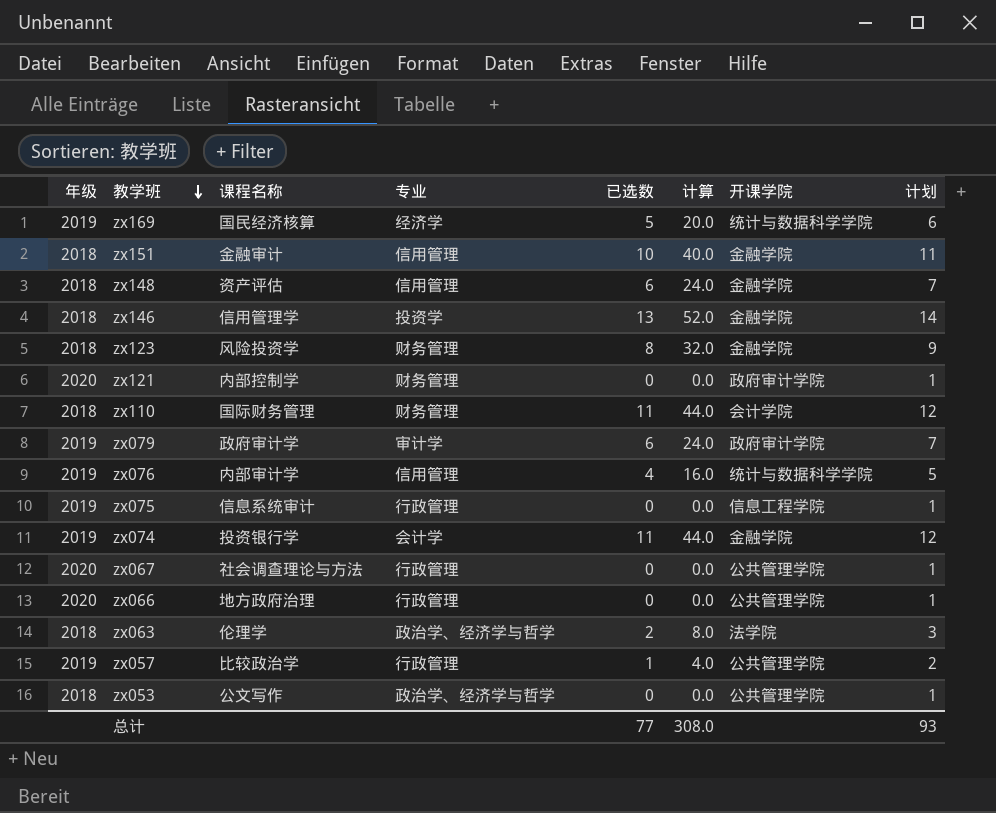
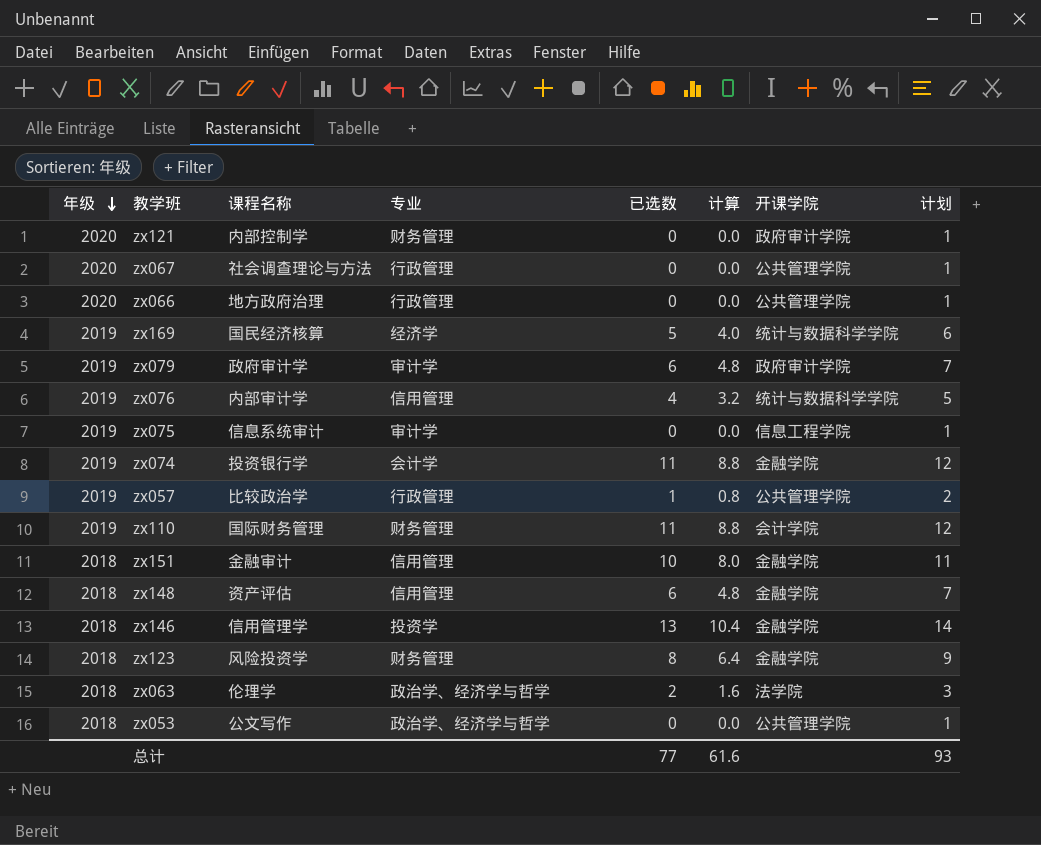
row order: 教学班 descending -> 年级 descending
column 计算 | formula: [已选数] * 4 -> [已选数] * 0.8
zx075 | 专业: 行政管理 -> 审计学
zx110 | 年级: 2018 -> 2019
总计 | 计算: 308.0 -> 61.6

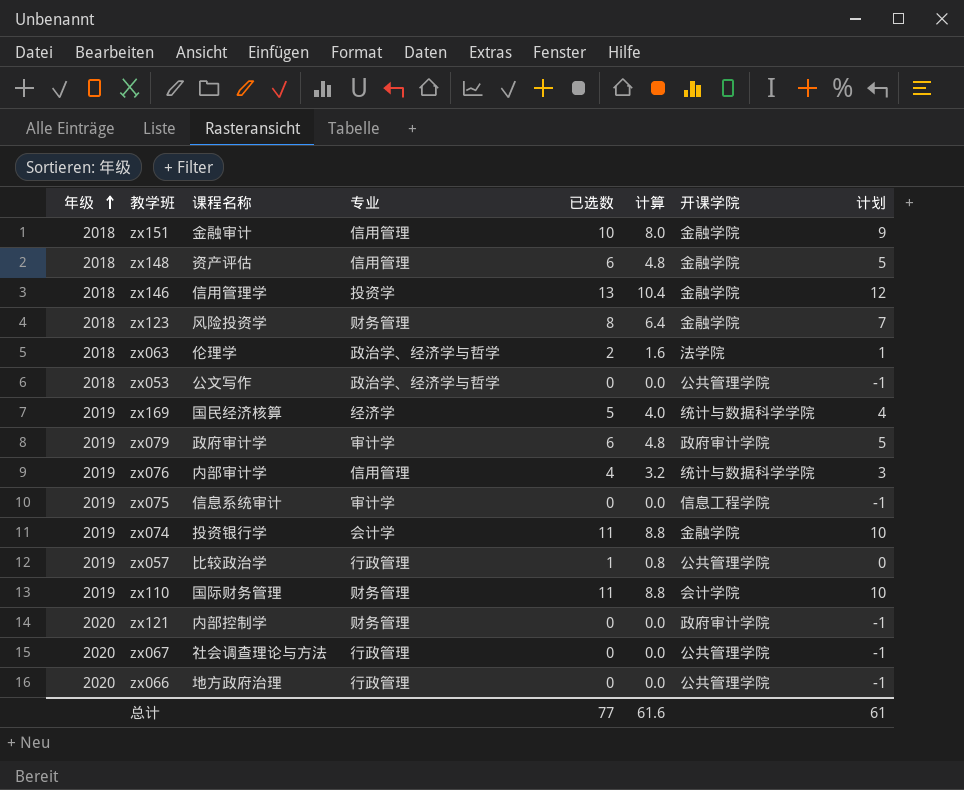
row order: 年级 descending -> 年级 ascending
column 计划 | formula: [已选数] + 1 -> [已选数] - 1
总计 | 计划: 93 -> 61

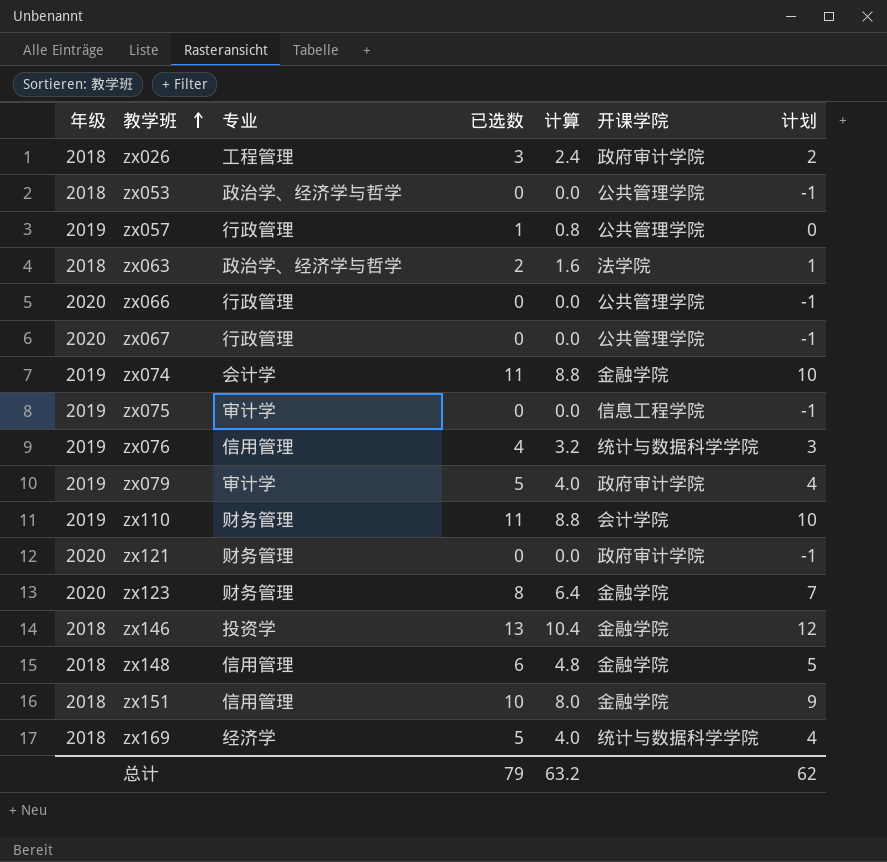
row order: 年级 ascending -> 教学班 ascending
column 课程名称 | position: 3 -> none
row zx026: none -> 2018 | 工程管理 | 3 | 2.4 | 政府审计学院 | 2
zx079 | 已选数: 6 -> 5
zx079 | 计算: 4.8 -> 4.0
zx079 | 计划: 5 -> 4
zx123 | 年级: 2018 -> 2020
zx169 | 年级: 2019 -> 2018
总计 | 已选数: 77 -> 79
总计 | 计算: 61.6 -> 63.2
总计 | 计划: 61 -> 62

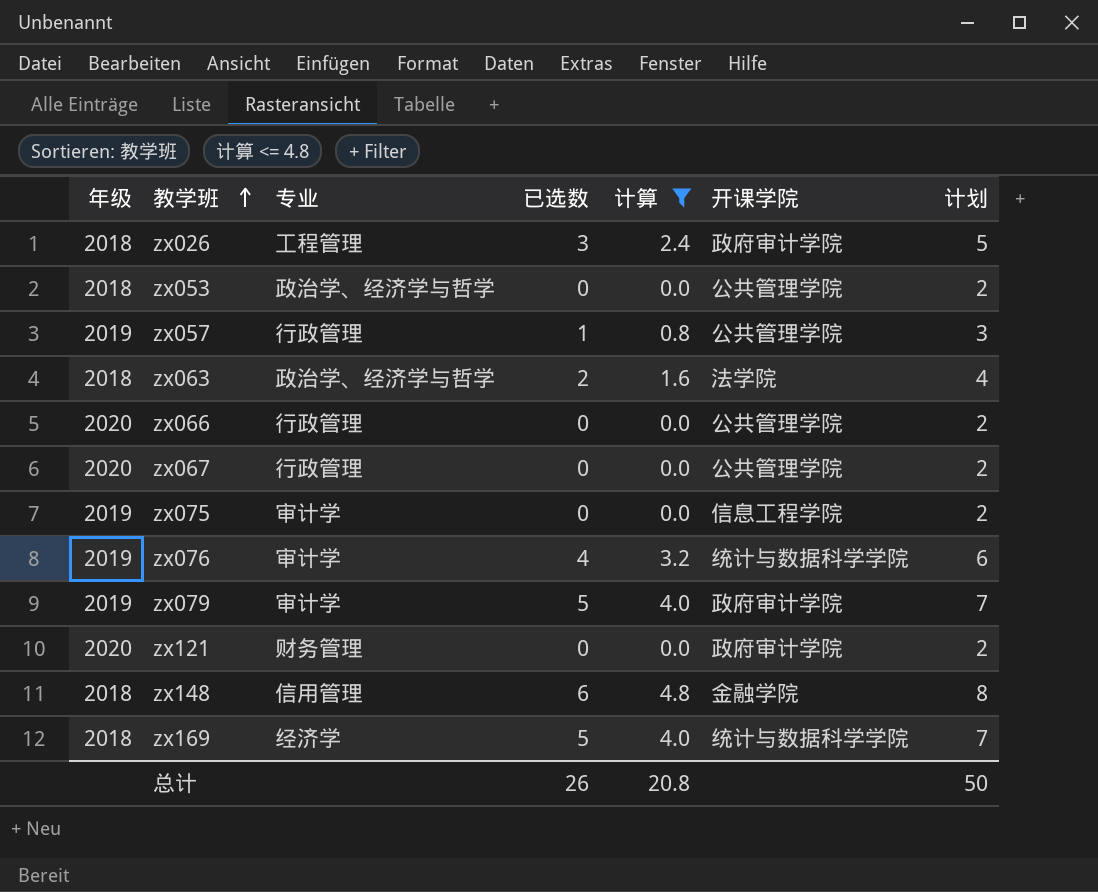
filter: none -> 计算 <= 4.8
column 计划 | formula: [已选数] - 1 -> [已选数] + 2
zx076 | 专业: 信用管理 -> 审计学
总计 | 已选数: 79 -> 26
总计 | 计算: 63.2 -> 20.8
总计 | 计划: 62 -> 50

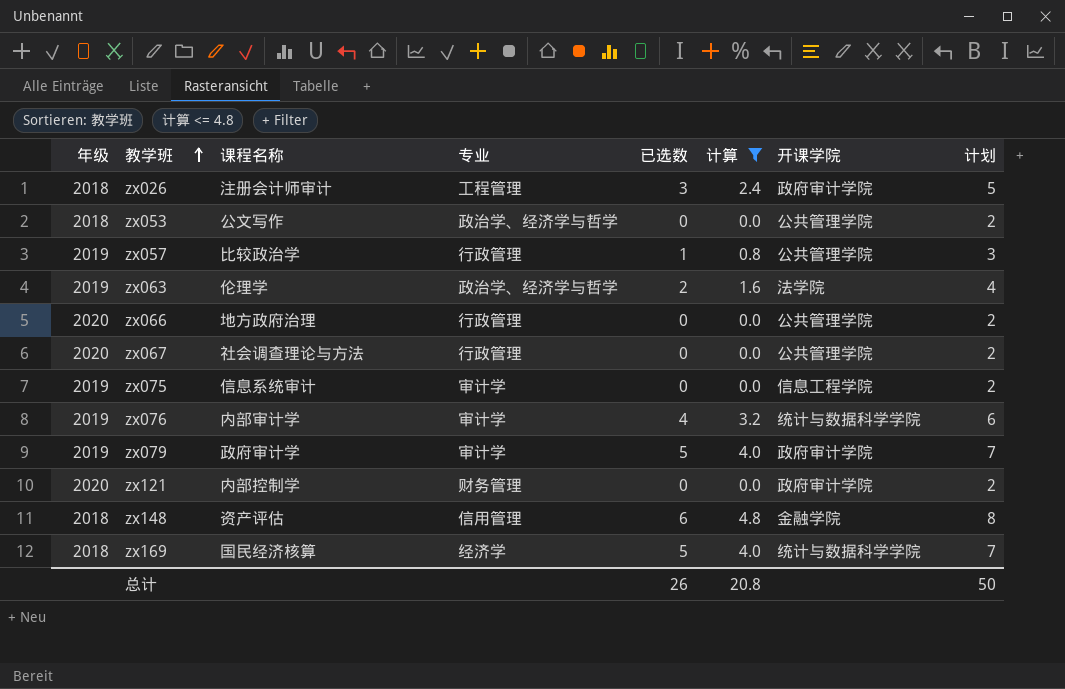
column 课程名称 | position: none -> 3
zx063 | 年级: 2018 -> 2019

